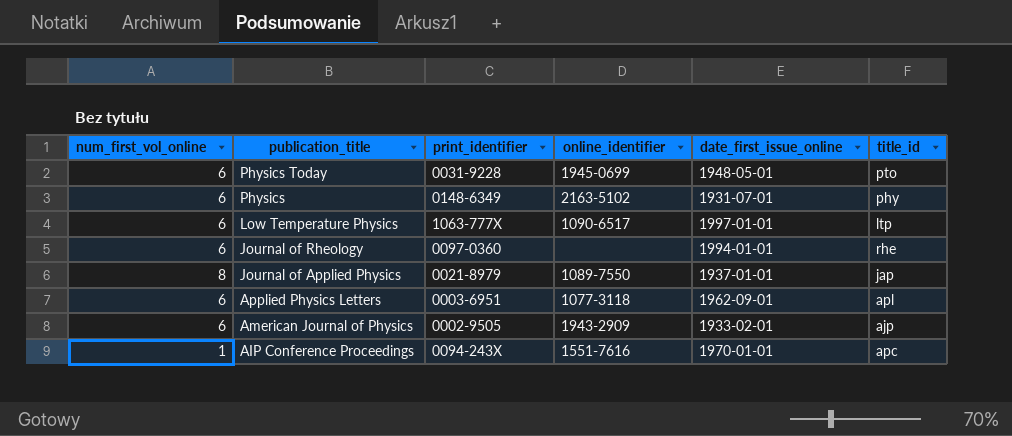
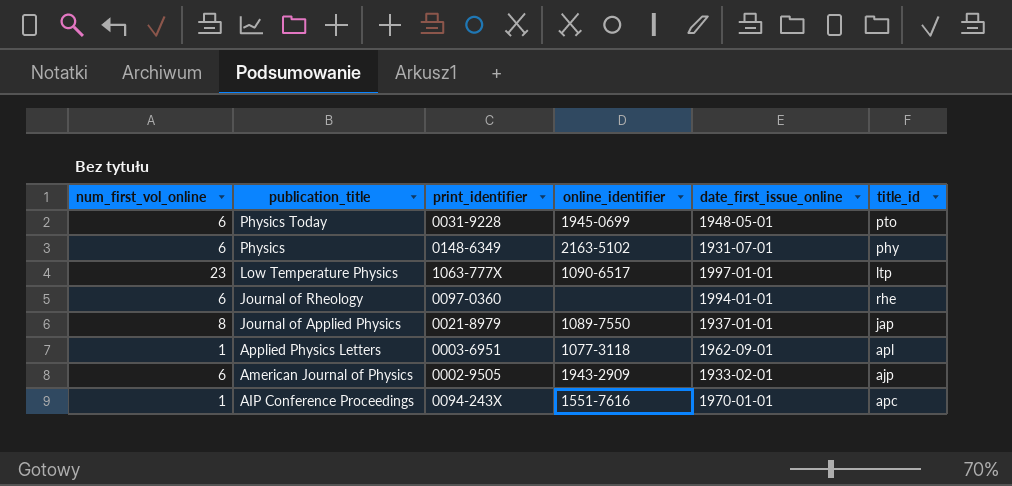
Low Temperature Physics | num_first_vol_online: 6 -> 23
Applied Physics Letters | num_first_vol_online: 6 -> 1

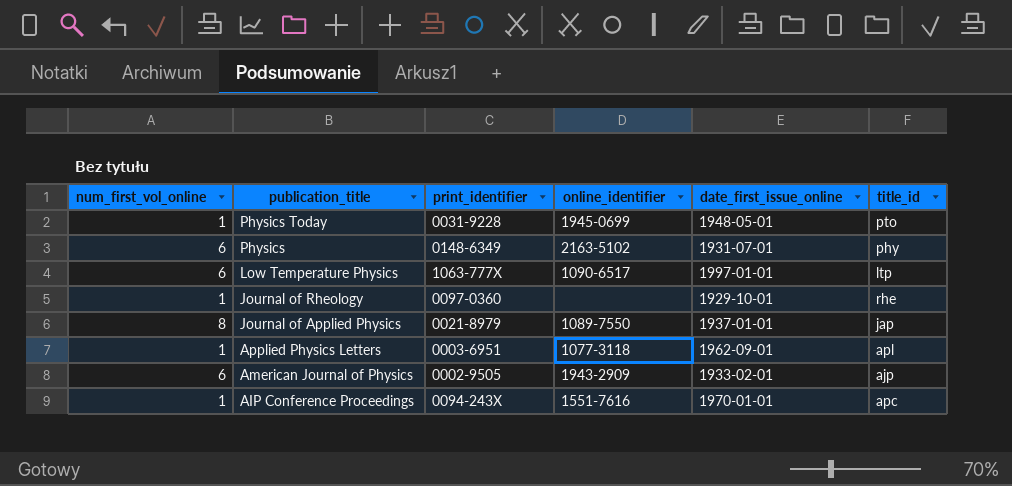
Physics Today | num_first_vol_online: 6 -> 1
Low Temperature Physics | num_first_vol_online: 23 -> 6
Journal of Rheology | num_first_vol_online: 6 -> 1
Journal of Rheology | date_first_issue_online: 1994-01-01 -> 1929-10-01

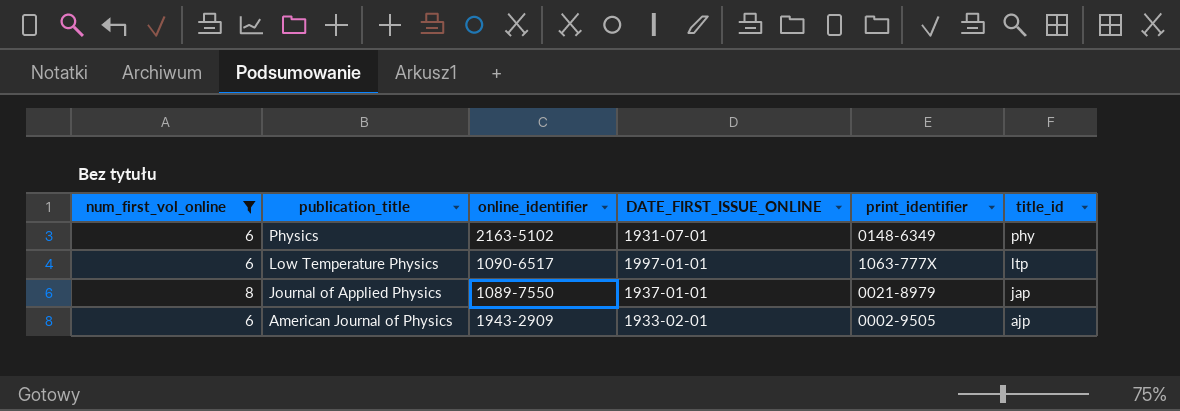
filter: none -> num_first_vol_online != 1
column name: date_first_issue_online -> DATE_FIRST_ISSUE_ONLINE
column print_identifier | position: 3 -> 5

